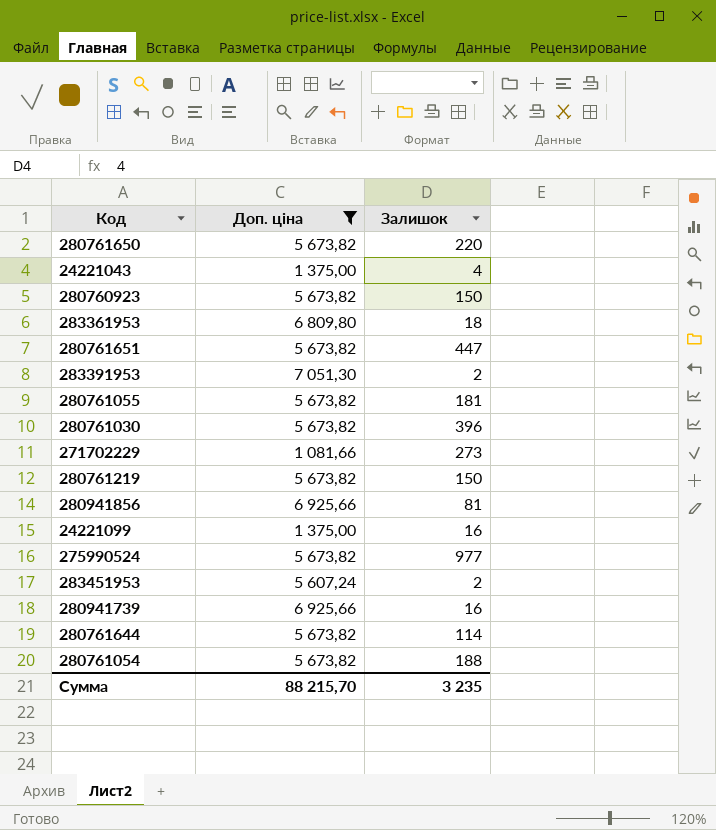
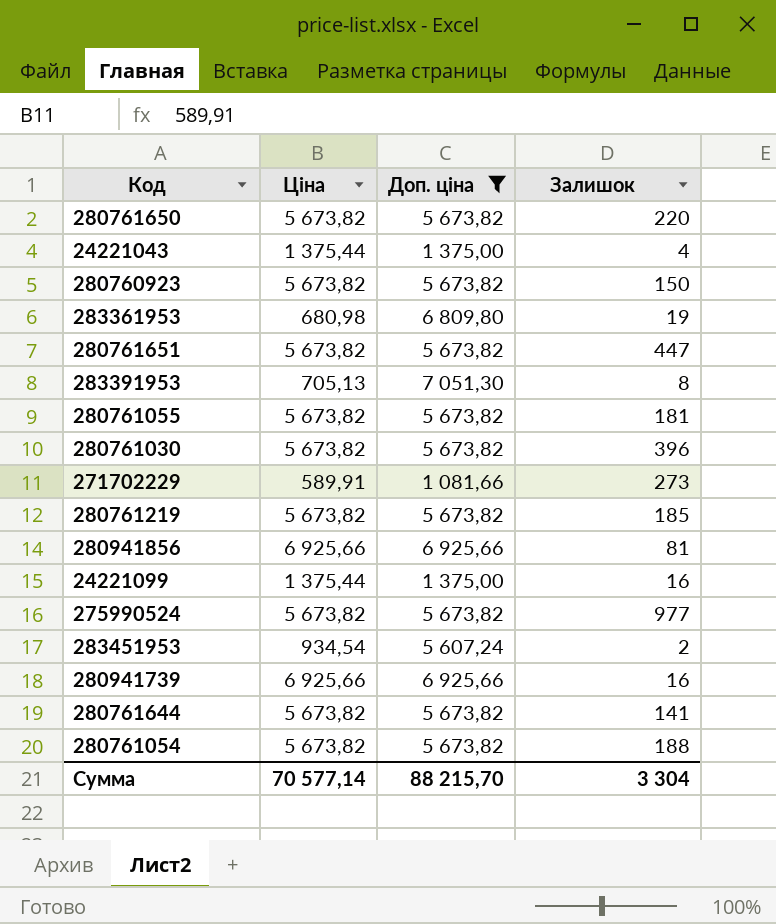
column Ціна | position: none -> 2
283361953 | Залишок: 18 -> 19
283391953 | Залишок: 2 -> 8
280761219 | Залишок: 150 -> 185
280761644 | Залишок: 114 -> 141
Сумма | Залишок: 3 235 -> 3 304

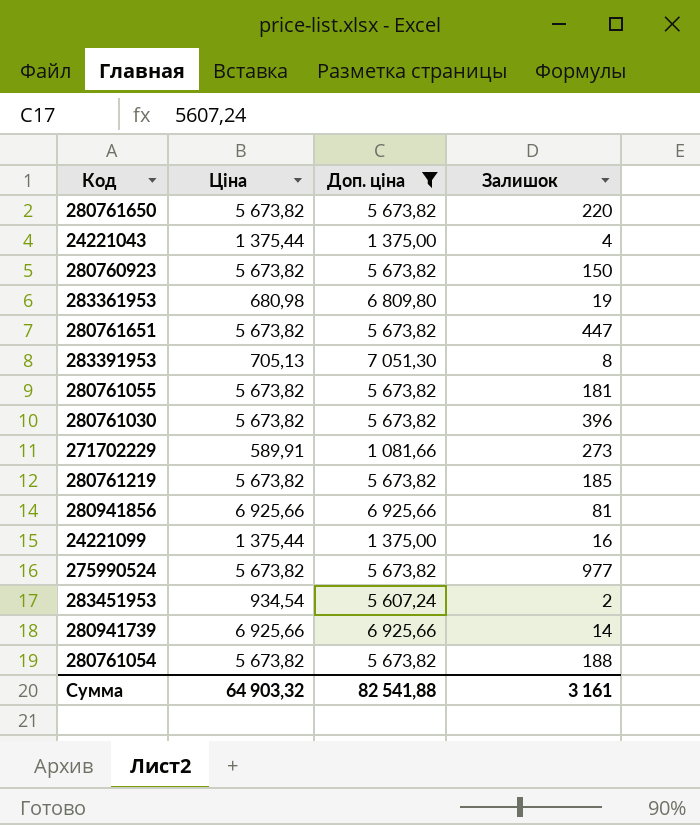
row 280761644: 5 673,82 | 5 673,82 | 141 -> none
280941739 | Залишок: 16 -> 14
Сумма | Ціна: 70 577,14 -> 64 903,32
Сумма | Доп. ціна: 88 215,70 -> 82 541,88
Сумма | Залишок: 3 304 -> 3 161

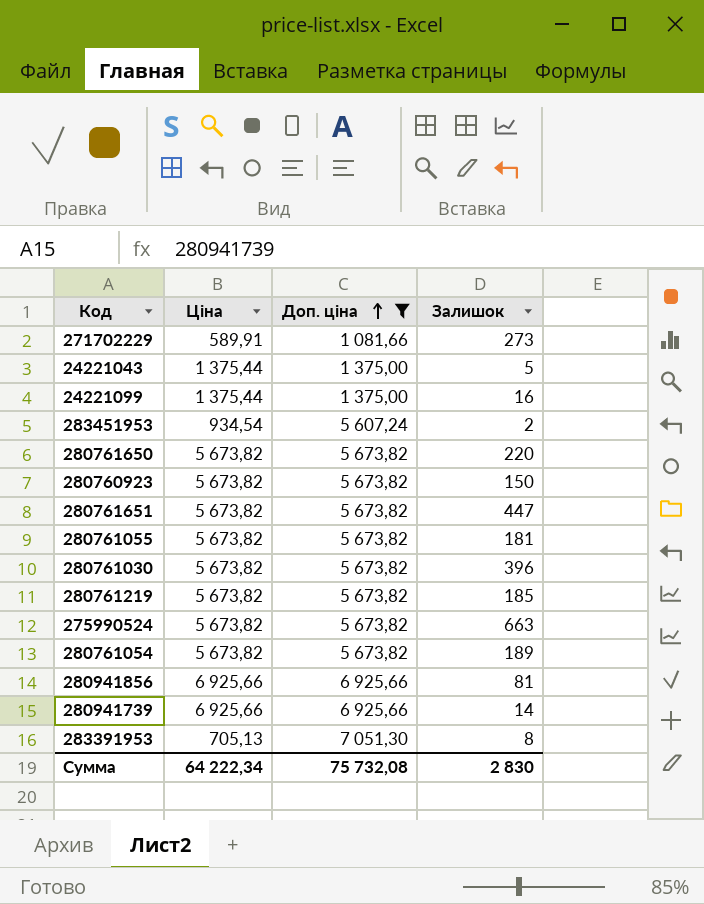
row order: none -> Доп. ціна ascending
row 283361953: 680,98 | 6 809,80 | 19 -> none
24221043 | Залишок: 4 -> 5
275990524 | Залишок: 977 -> 663
280761054 | Залишок: 188 -> 189
Сумма | Ціна: 64 903,32 -> 64 222,34
Сумма | Доп. ціна: 82 541,88 -> 75 732,08
Сумма | Залишок: 3 161 -> 2 830

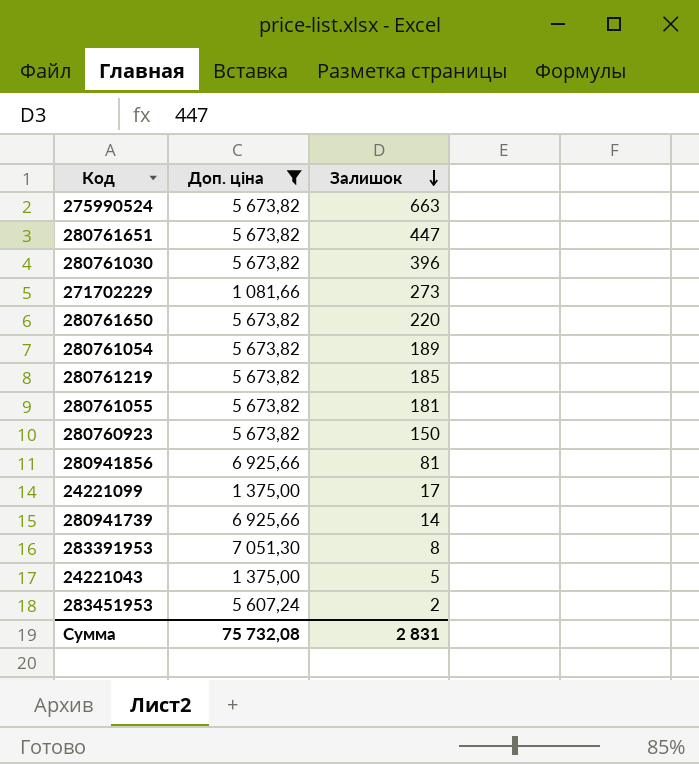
row order: Доп. ціна ascending -> Залишок descending
column Ціна | position: 2 -> none
24221099 | Залишок: 16 -> 17
Сумма | Залишок: 2 830 -> 2 831

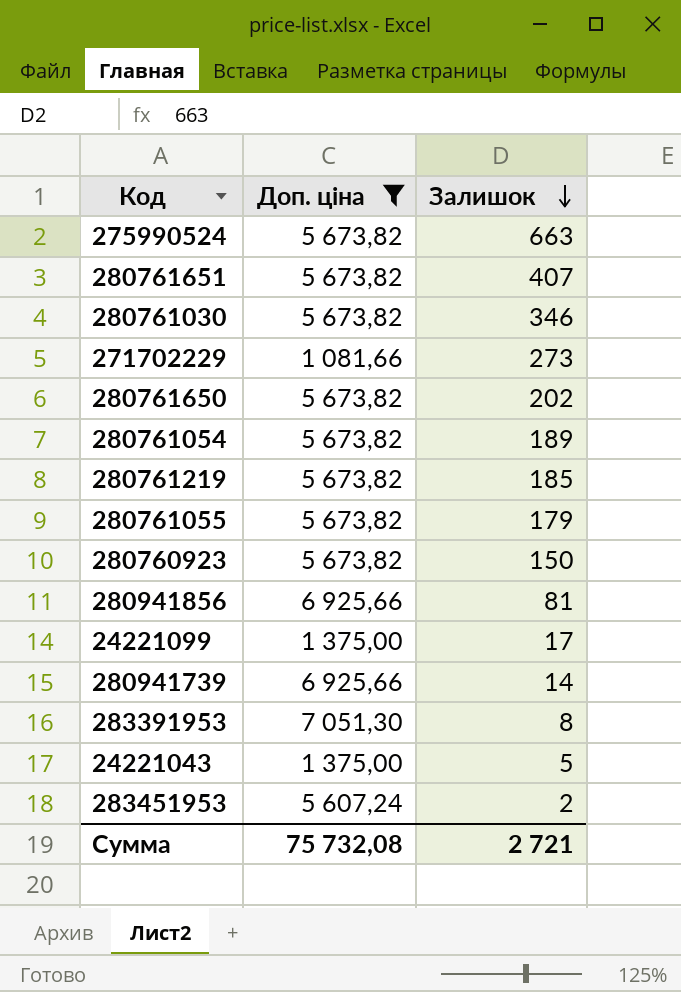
280761651 | Залишок: 447 -> 407
280761030 | Залишок: 396 -> 346
280761650 | Залишок: 220 -> 202
280761055 | Залишок: 181 -> 179
Сумма | Залишок: 2 831 -> 2 721

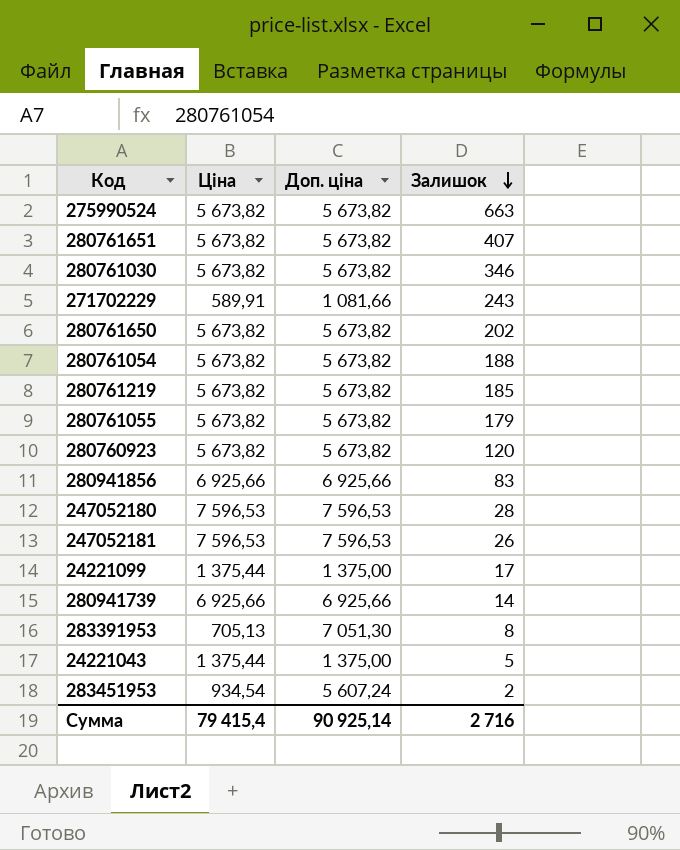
filter: Доп. ціна != 7 596,53 -> none
column Ціна | position: none -> 2
271702229 | Залишок: 273 -> 243
280761054 | Залишок: 189 -> 188
280760923 | Залишок: 150 -> 120
280941856 | Залишок: 81 -> 83
Сумма | Доп. ціна: 75 732,08 -> 90 925,14
Сумма | Залишок: 2 721 -> 2 716

